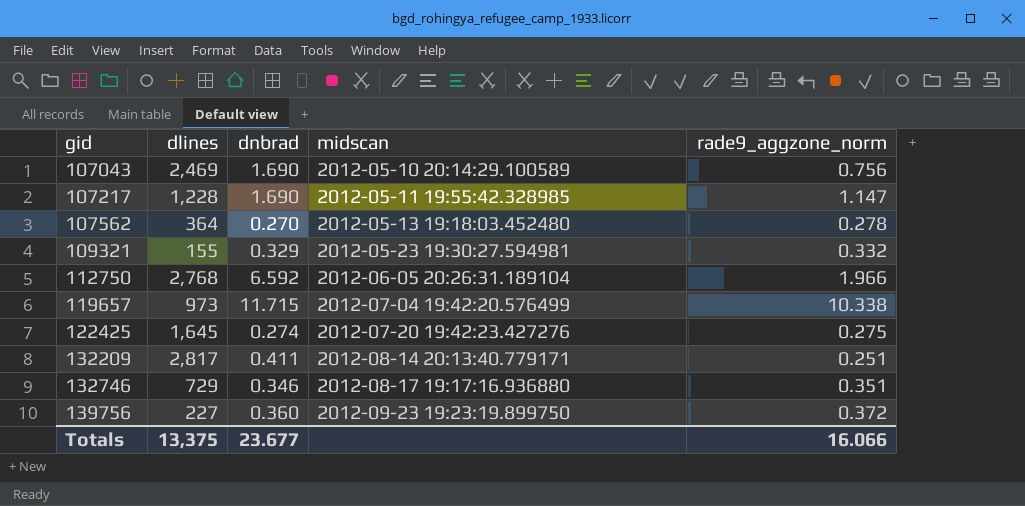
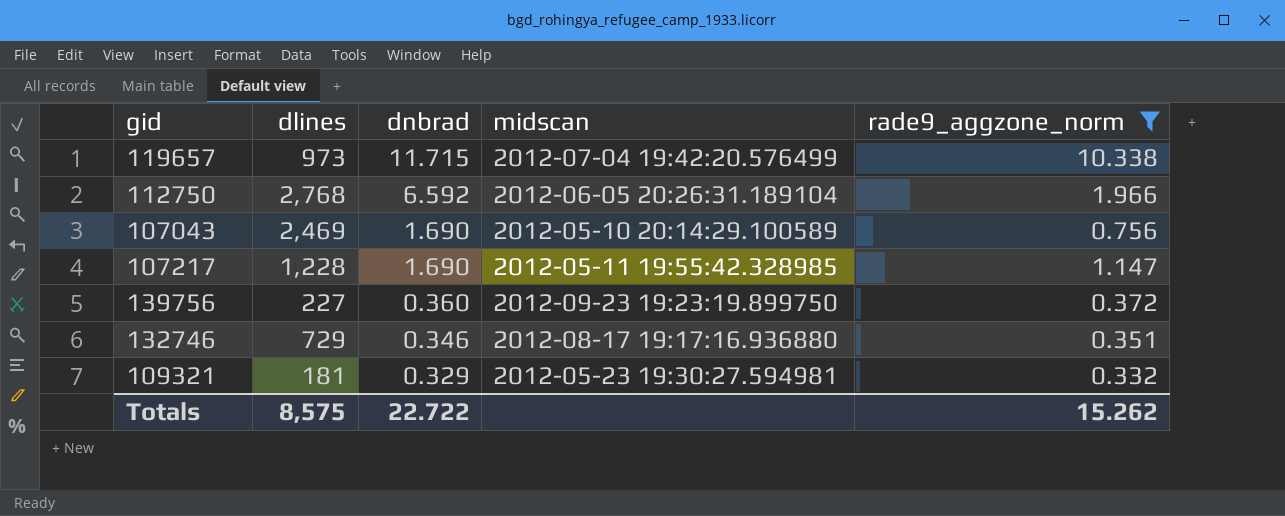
filter: none -> rade9_aggzone_norm >= 0.332
row order: gid ascending -> dnbrad descending
109321 | dlines: 155 -> 181
Totals | dlines: 13,375 -> 8,575
Totals | dnbrad: 23.677 -> 22.722
Totals | rade9_aggzone_norm: 16.066 -> 15.262

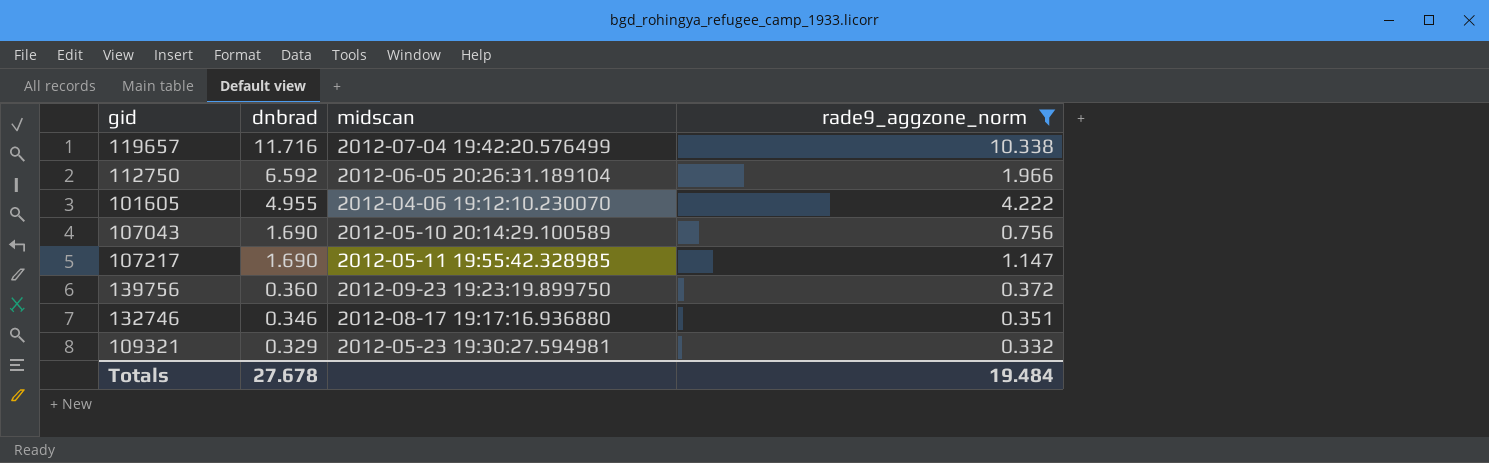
column dlines | position: 2 -> none
119657 | dnbrad: 11.715 -> 11.716
row 101605: none -> 4.955 | 2012-04-06 19:12:10.230070 | 4.222
Totals | dnbrad: 22.722 -> 27.678
Totals | rade9_aggzone_norm: 15.262 -> 19.484

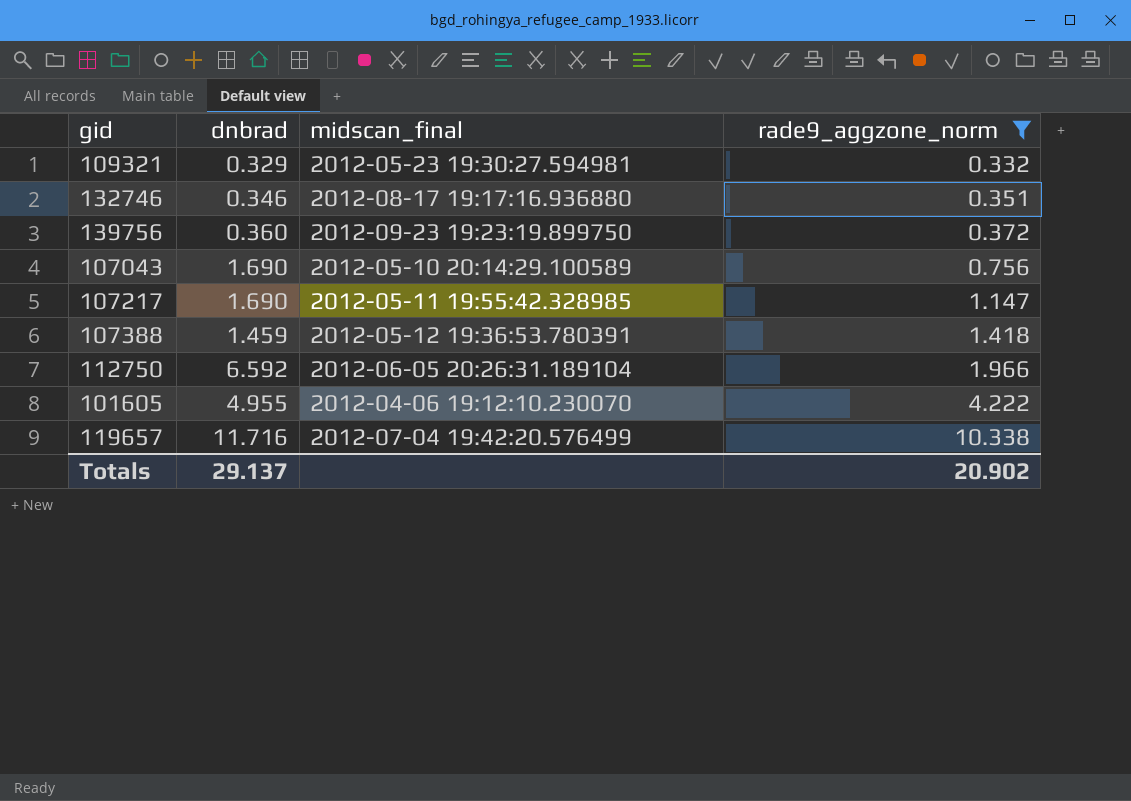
row order: dnbrad descending -> rade9_aggzone_norm ascending
column name: midscan -> midscan_final
row 107388: none -> 1.459 | 2012-05-12 19:36:53.780391 | 1.418
Totals | dnbrad: 27.678 -> 29.137
Totals | rade9_aggzone_norm: 19.484 -> 20.902

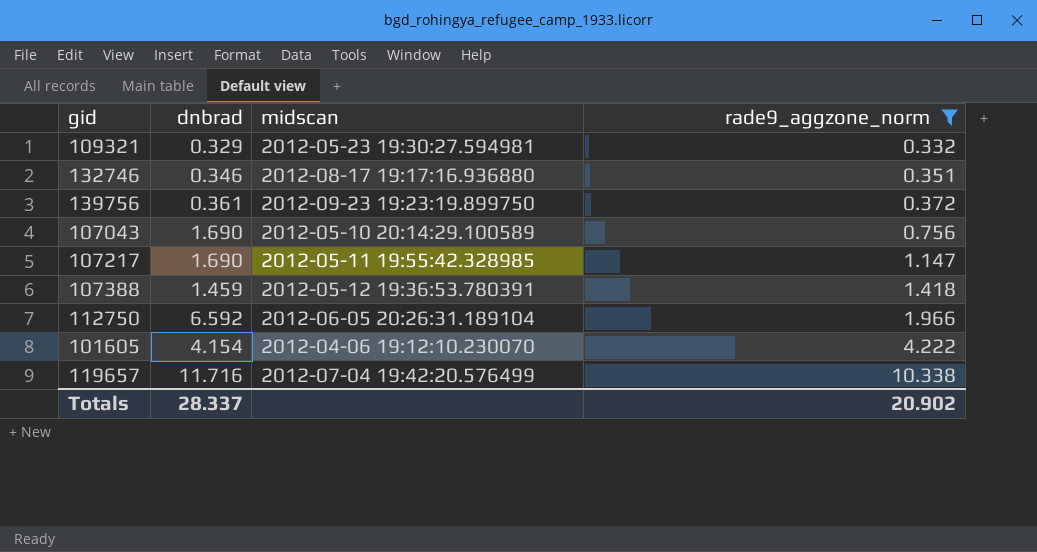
column name: midscan_final -> midscan
139756 | dnbrad: 0.360 -> 0.361
101605 | dnbrad: 4.955 -> 4.154
Totals | dnbrad: 29.137 -> 28.337

